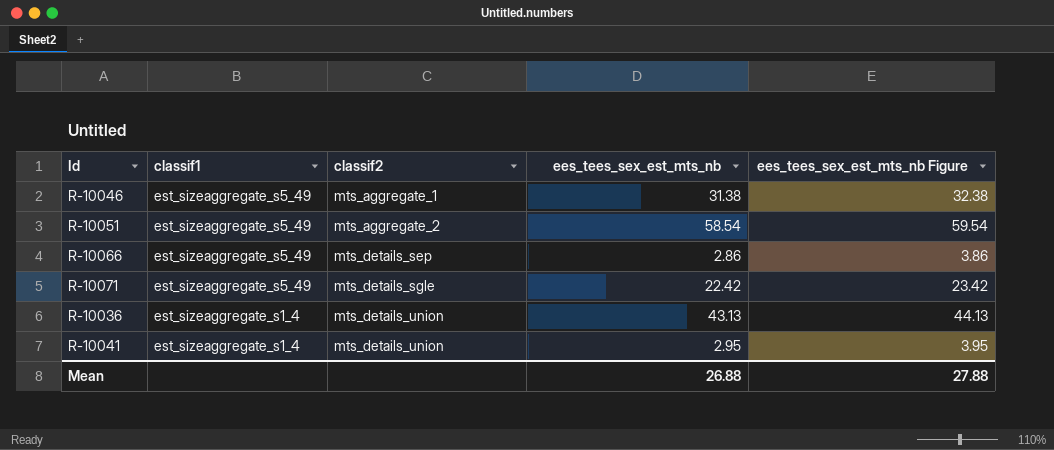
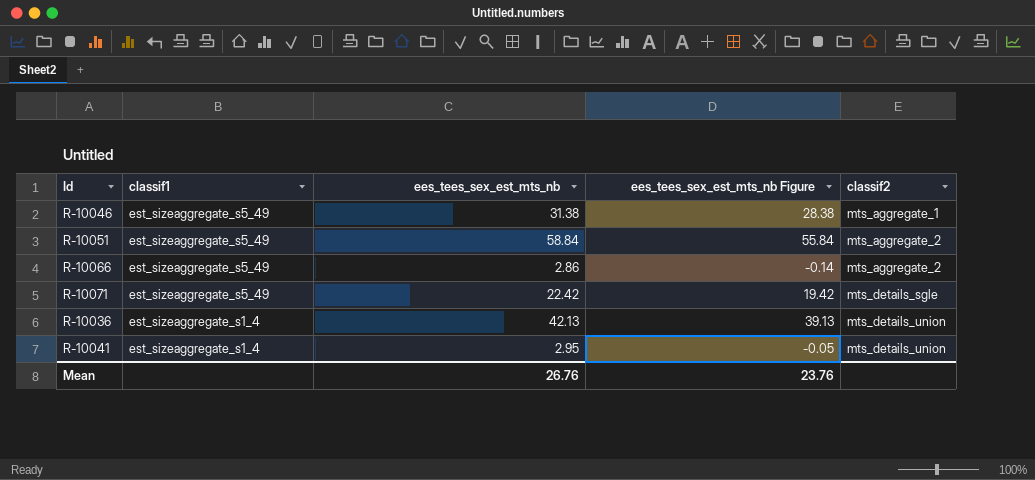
column ees_tees_sex_est_mts_nb Figure | formula: [ees_tees_sex_est_mts_nb] + 1 -> [ees_tees_sex_est_mts_nb] - 3
column classif2 | position: 3 -> 5
R-10051 | ees_tees_sex_est_mts_nb: 58.54 -> 58.84
R-10066 | classif2: mts_details_sep -> mts_aggregate_2
R-10036 | ees_tees_sex_est_mts_nb: 43.13 -> 42.13
Mean | ees_tees_sex_est_mts_nb: 26.88 -> 26.76
Mean | ees_tees_sex_est_mts_nb Figure: 27.88 -> 23.76

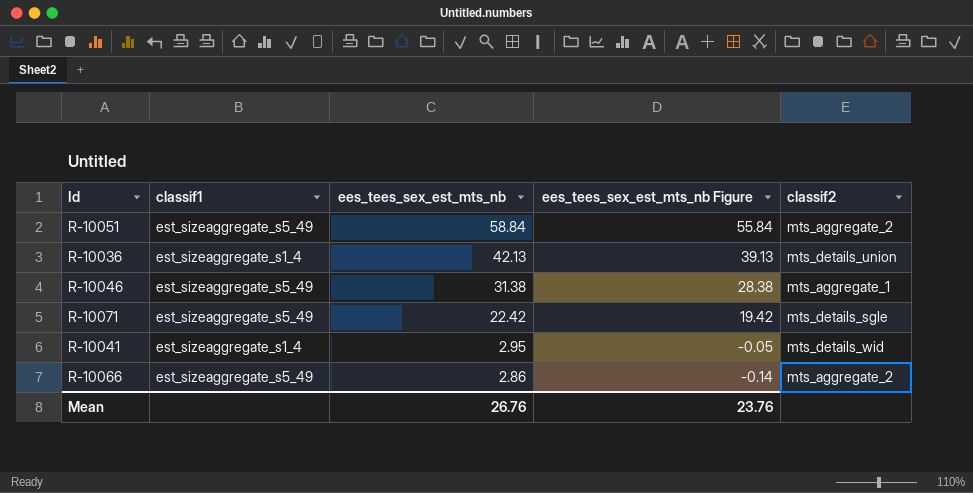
row order: classif1 descending -> ees_tees_sex_est_mts_nb descending
R-10041 | classif2: mts_details_union -> mts_details_wid

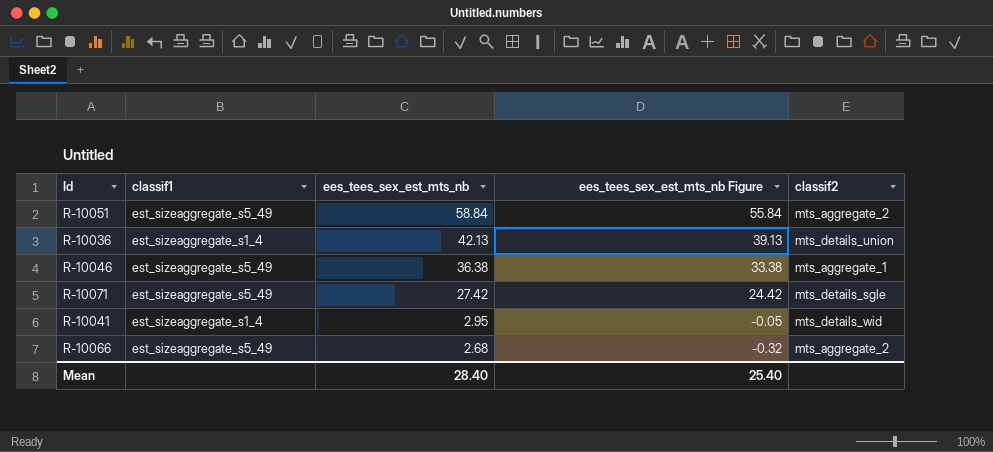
R-10046 | ees_tees_sex_est_mts_nb: 31.38 -> 36.38
R-10046 | ees_tees_sex_est_mts_nb Figure: 28.38 -> 33.38
R-10071 | ees_tees_sex_est_mts_nb: 22.42 -> 27.42
R-10071 | ees_tees_sex_est_mts_nb Figure: 19.42 -> 24.42
R-10066 | ees_tees_sex_est_mts_nb: 2.86 -> 2.68
R-10066 | ees_tees_sex_est_mts_nb Figure: -0.14 -> -0.32
Mean | ees_tees_sex_est_mts_nb: 26.76 -> 28.40
Mean | ees_tees_sex_est_mts_nb Figure: 23.76 -> 25.40

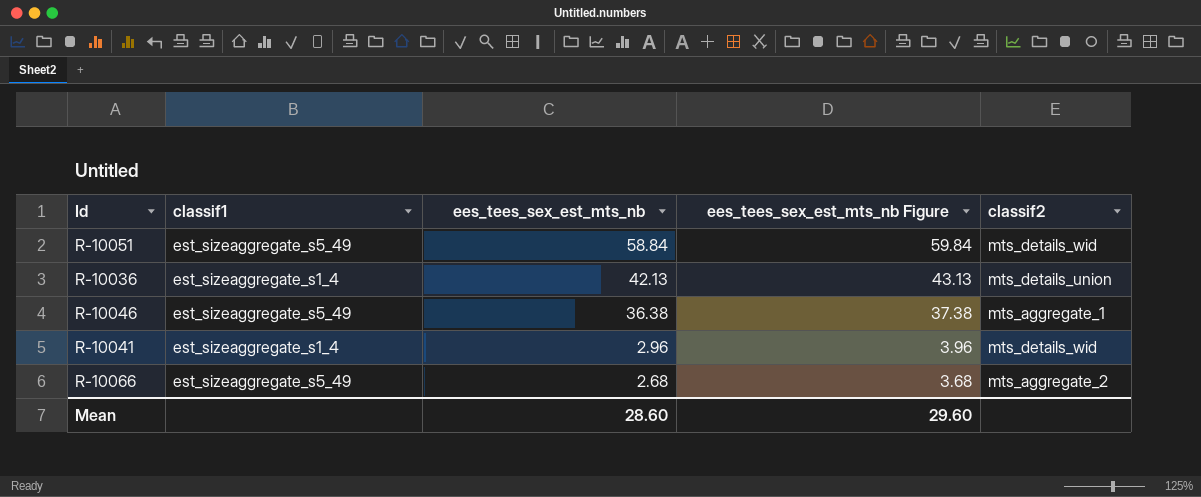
column ees_tees_sex_est_mts_nb Figure | formula: [ees_tees_sex_est_mts_nb] - 3 -> [ees_tees_sex_est_mts_nb] + 1
row R-10071: est_sizeaggregate_s5_49 | 27.42 | 24.42 | mts_details_sgle -> none
R-10051 | classif2: mts_aggregate_2 -> mts_details_wid
R-10041 | ees_tees_sex_est_mts_nb: 2.95 -> 2.96
Mean | ees_tees_sex_est_mts_nb: 28.40 -> 28.60
Mean | ees_tees_sex_est_mts_nb Figure: 25.40 -> 29.60

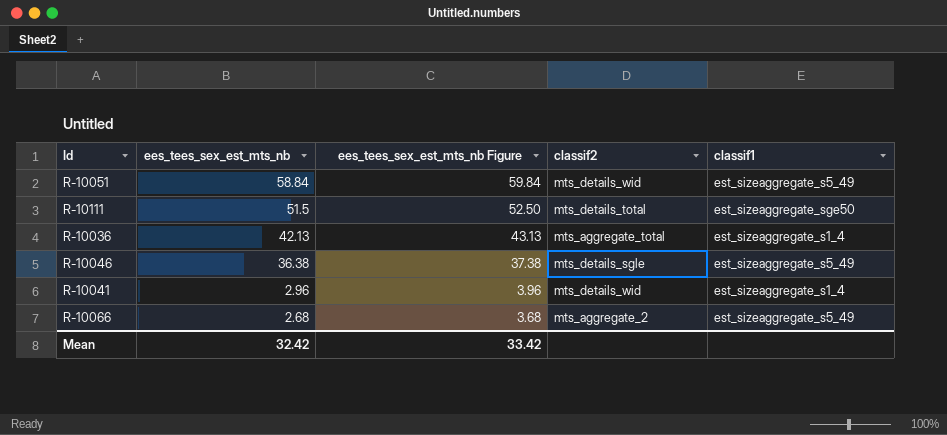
column classif1 | position: 2 -> 5
row R-10111: none -> 51.5 | 52.50 | mts_details_total | est_sizeaggregate_sge50
R-10036 | classif2: mts_details_union -> mts_aggregate_total
R-10046 | classif2: mts_aggregate_1 -> mts_details_sgle
Mean | ees_tees_sex_est_mts_nb: 28.60 -> 32.42
Mean | ees_tees_sex_est_mts_nb Figure: 29.60 -> 33.42

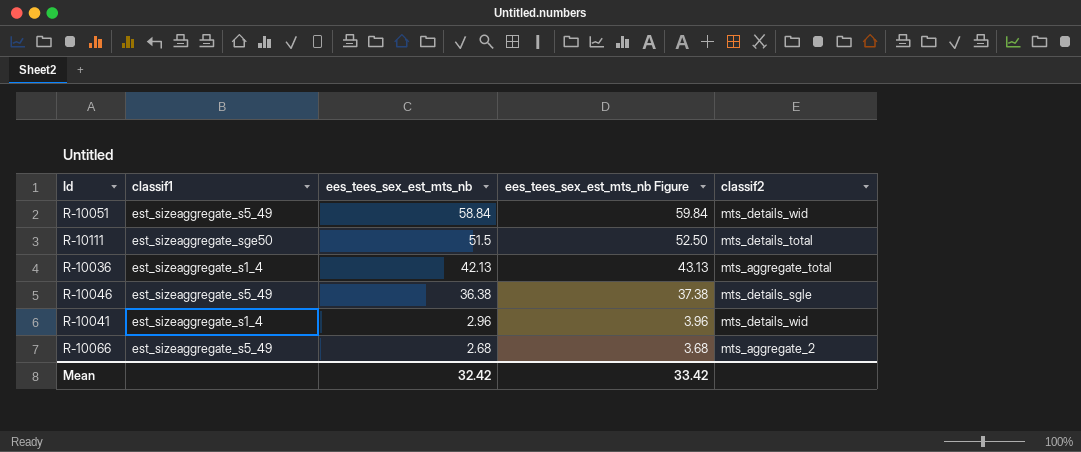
column classif1 | position: 5 -> 2

